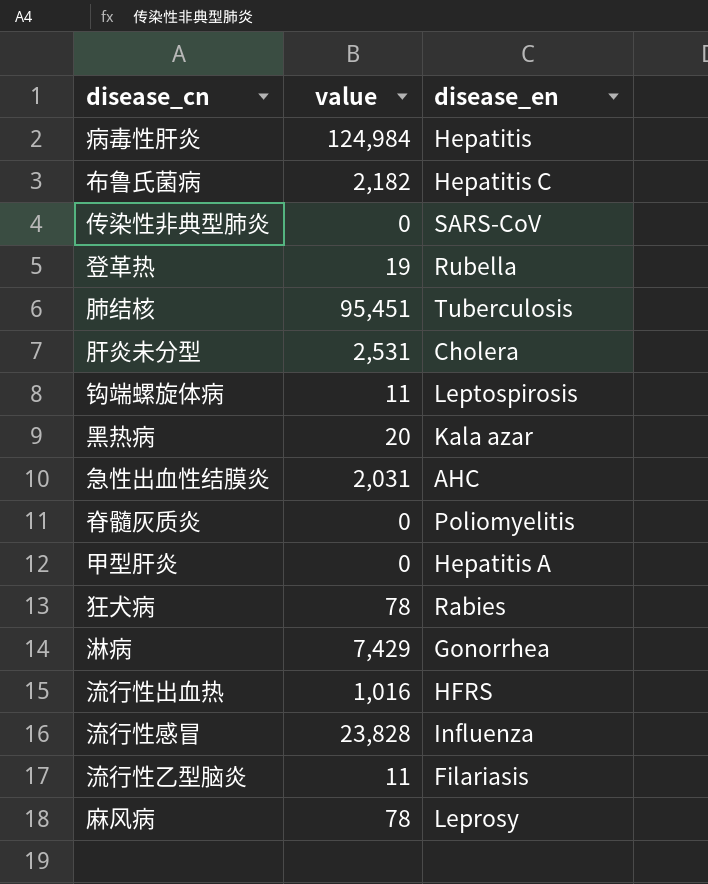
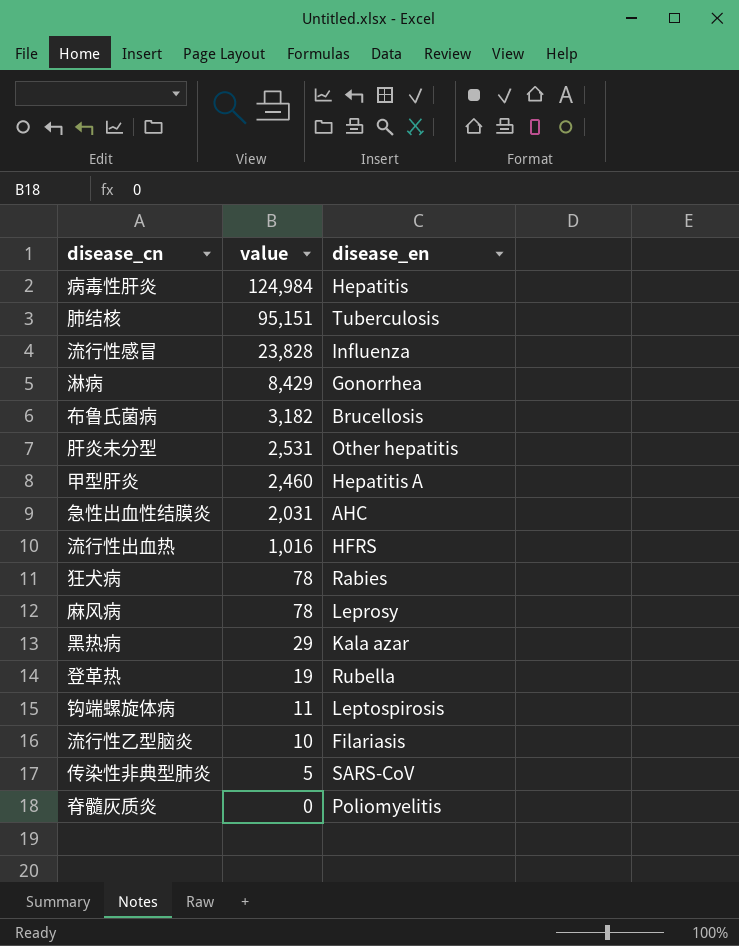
row order: none -> value descending
肺结核 | value: 95,451 -> 95,151
淋病 | value: 7,429 -> 8,429
布鲁氏菌病 | value: 2,182 -> 3,182
布鲁氏菌病 | disease_en: Hepatitis C -> Brucellosis
肝炎未分型 | disease_en: Cholera -> Other hepatitis
甲型肝炎 | value: 0 -> 2,460
黑热病 | value: 20 -> 29
流行性乙型脑炎 | value: 11 -> 10
传染性非典型肺炎 | value: 0 -> 5

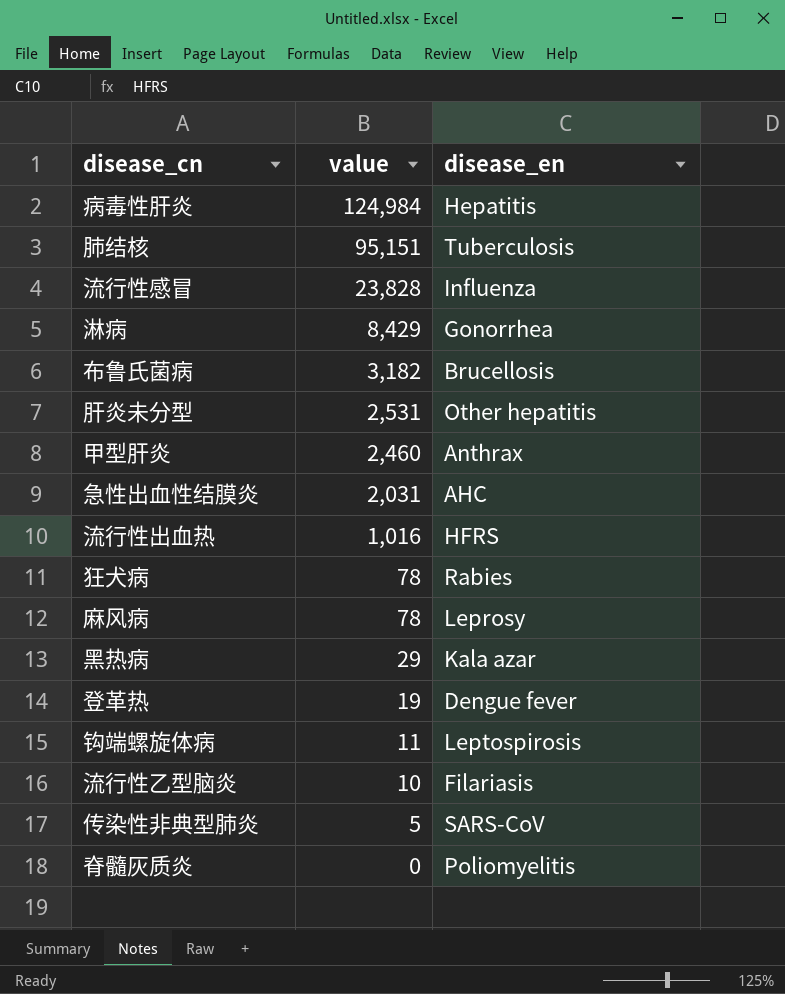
甲型肝炎 | disease_en: Hepatitis A -> Anthrax
登革热 | disease_en: Rubella -> Dengue fever

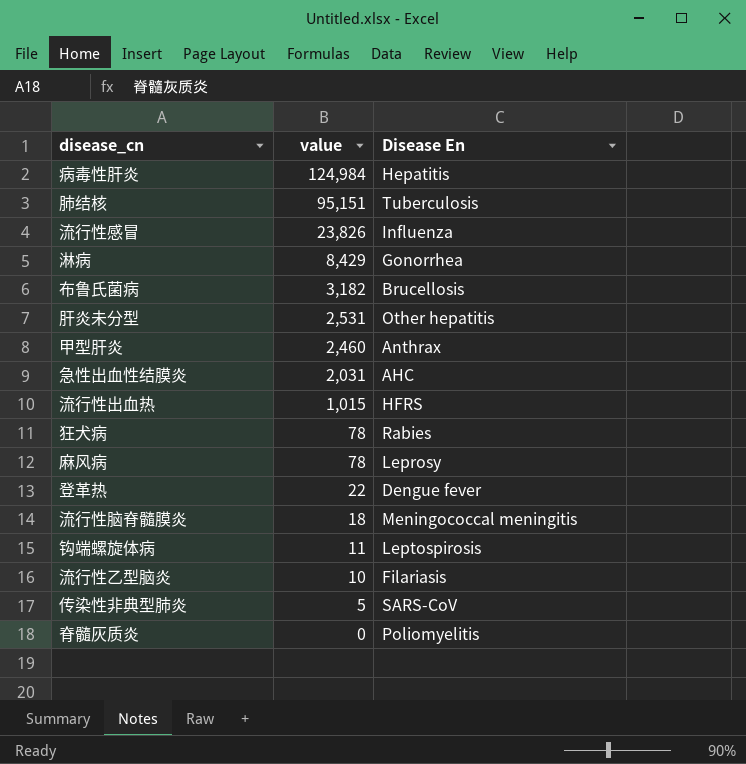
column name: disease_en -> Disease En
row 黑热病: 29 | Kala azar -> none
流行性感冒 | value: 23,828 -> 23,826
流行性出血热 | value: 1,016 -> 1,015
登革热 | value: 19 -> 22
row 流行性脑脊髓膜炎: none -> 18 | Meningococcal meningitis

